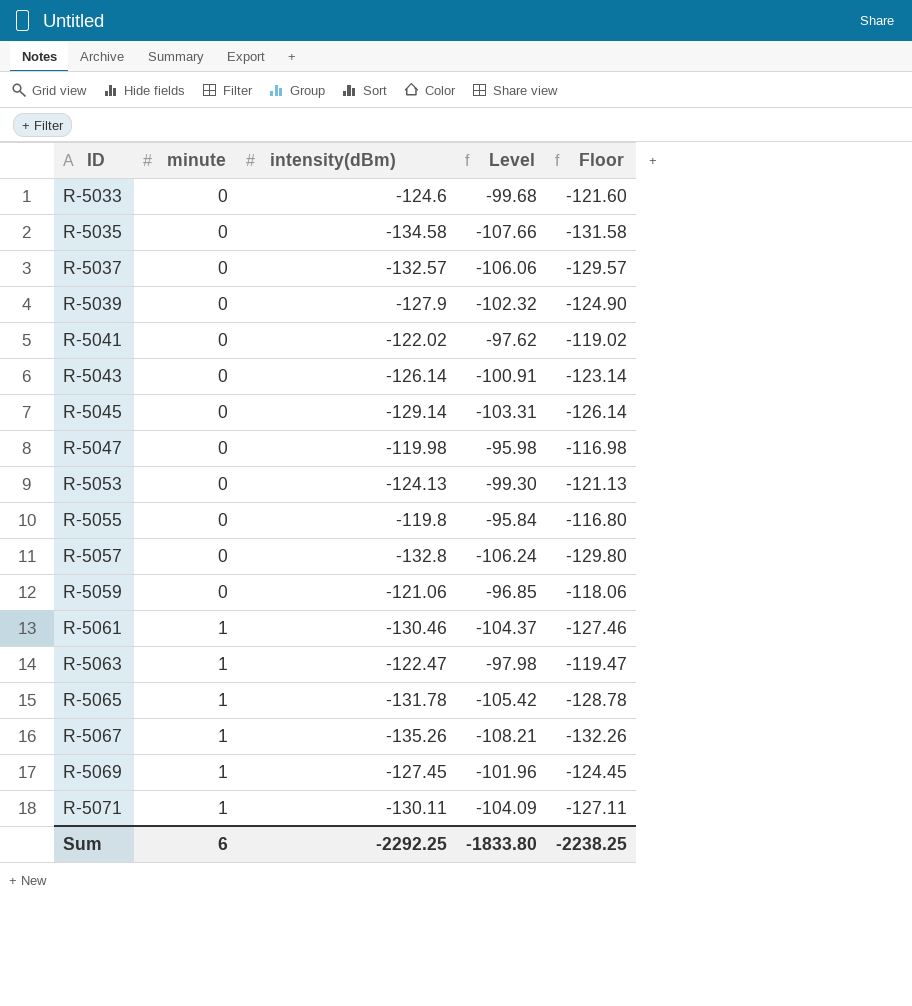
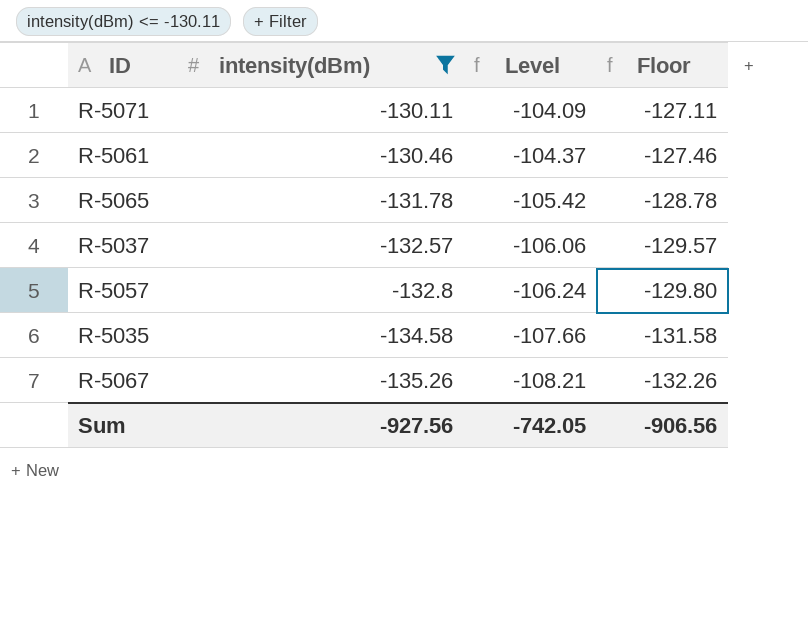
filter: none -> intensity(dBm) <= -130.11
row order: ID ascending -> intensity(dBm) descending
column minute | position: 2 -> none
Sum | intensity(dBm): -2292.25 -> -927.56
Sum | Level: -1833.80 -> -742.05
Sum | Floor: -2238.25 -> -906.56

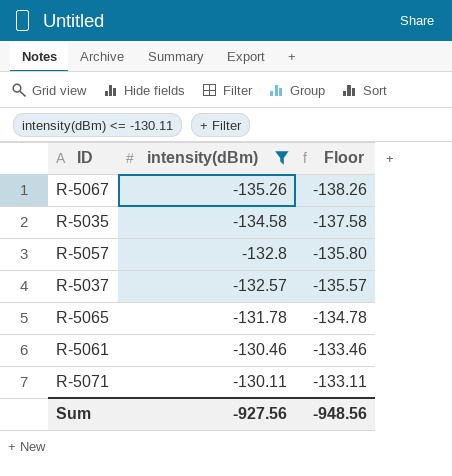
row order: intensity(dBm) descending -> intensity(dBm) ascending
column Level | formula: [intensity(dBm)] * 0.8 -> none
column Floor | formula: [intensity(dBm)] + 3 -> [intensity(dBm)] - 3
Sum | Floor: -906.56 -> -948.56

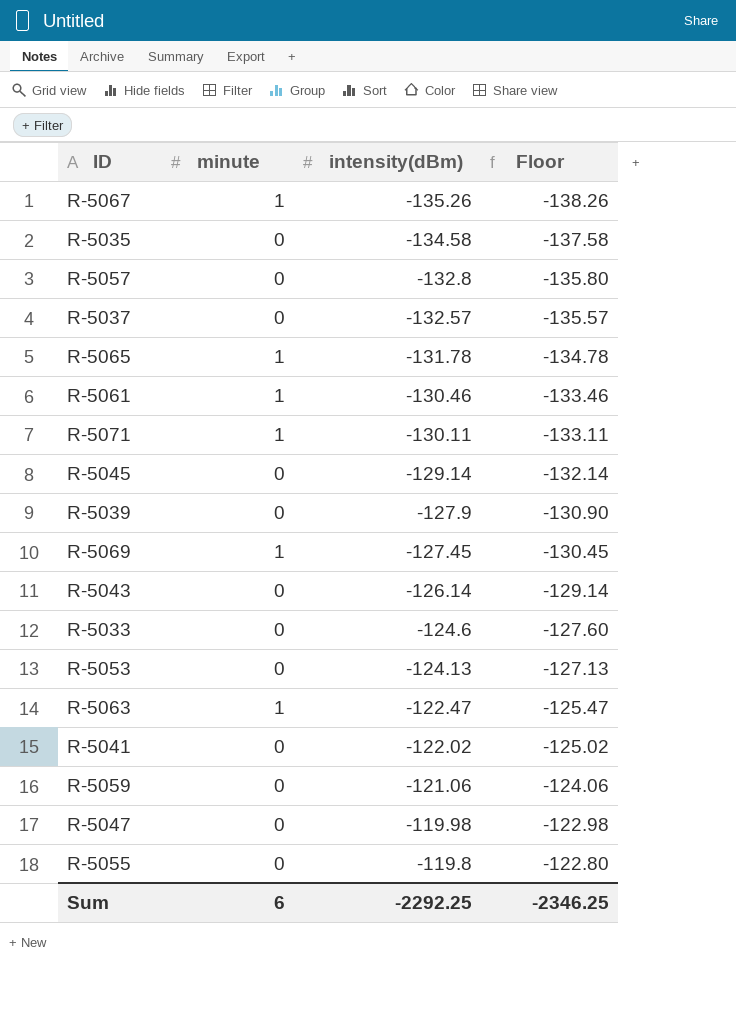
filter: intensity(dBm) <= -130.11 -> none
column minute | position: none -> 2
Sum | intensity(dBm): -927.56 -> -2292.25
Sum | Floor: -948.56 -> -2346.25

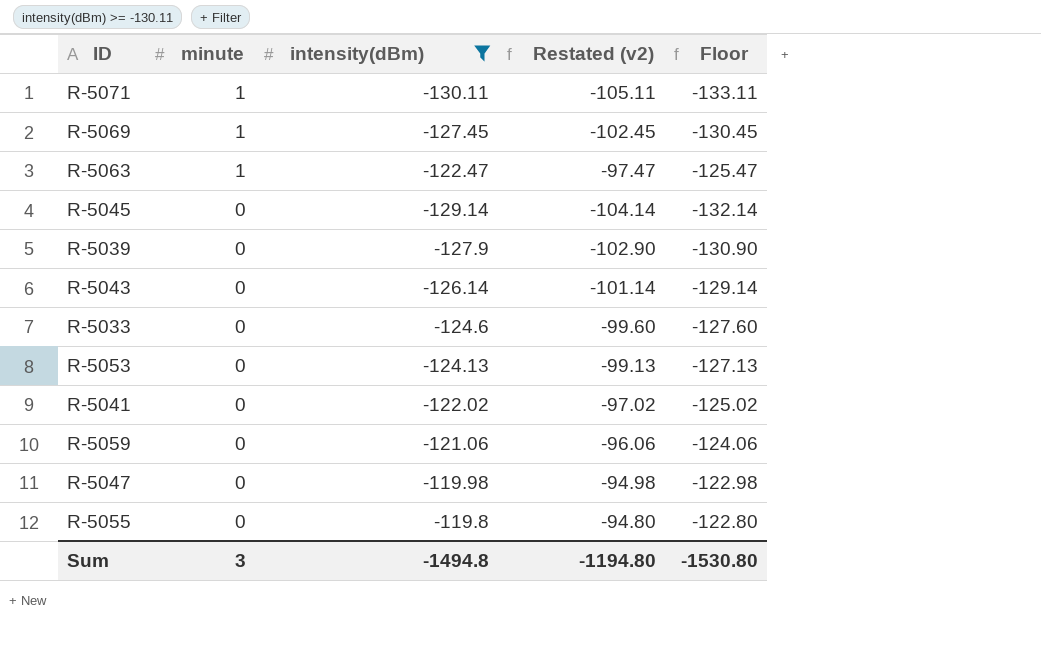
filter: none -> intensity(dBm) >= -130.11
row order: intensity(dBm) ascending -> minute descending
column Restated (v2) | formula: none -> [intensity(dBm)] + 25
Sum | minute: 6 -> 3
Sum | intensity(dBm): -2292.25 -> -1494.8
Sum | Floor: -2346.25 -> -1530.80

